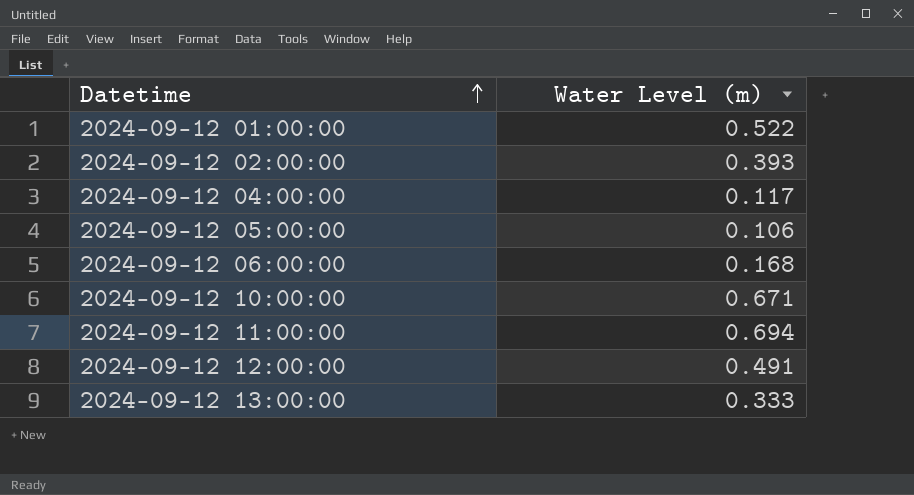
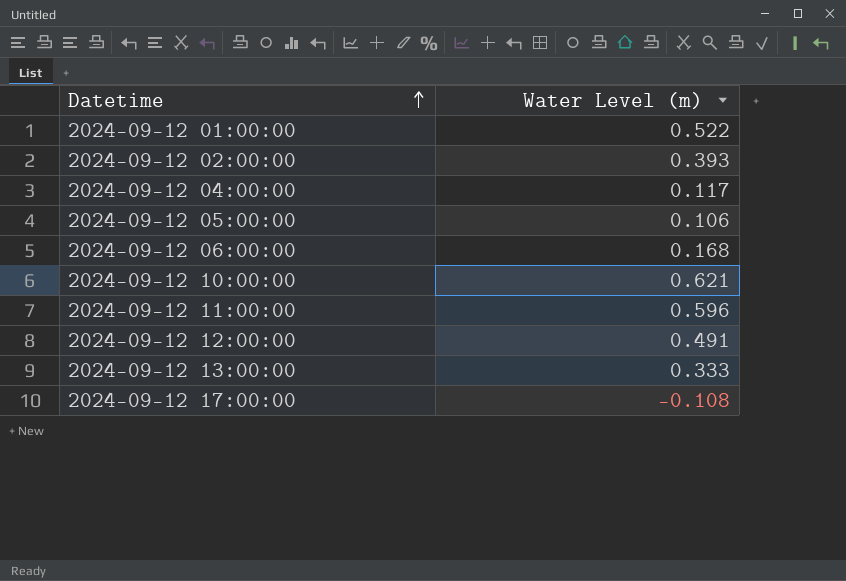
2024-09-12 10:00:00 | Water Level (m): 0.671 -> 0.621
2024-09-12 11:00:00 | Water Level (m): 0.694 -> 0.596
row 2024-09-12 17:00:00: none -> -0.108

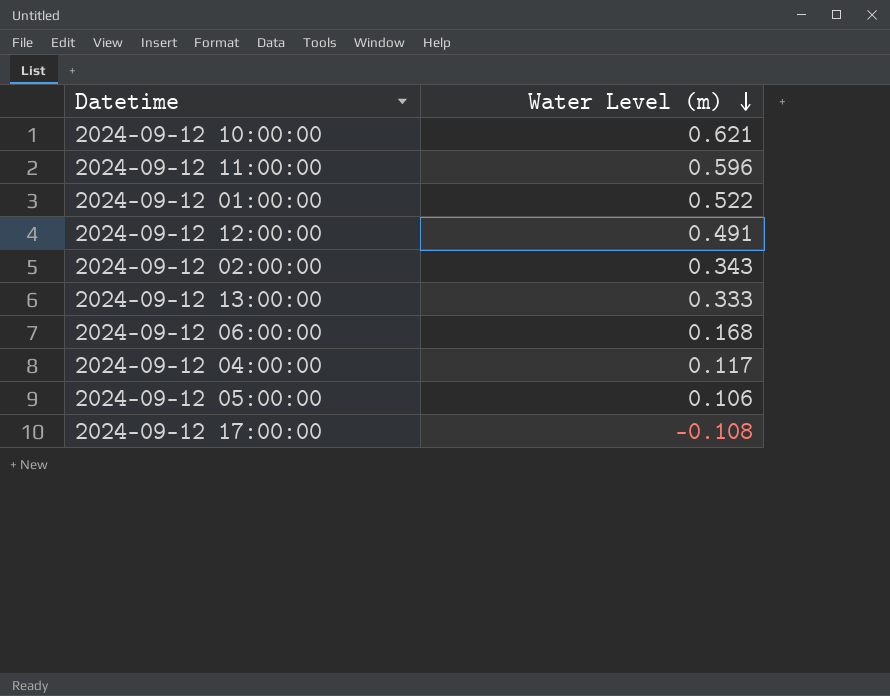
row order: Datetime ascending -> Water Level (m) descending
2024-09-12 02:00:00 | Water Level (m): 0.393 -> 0.343

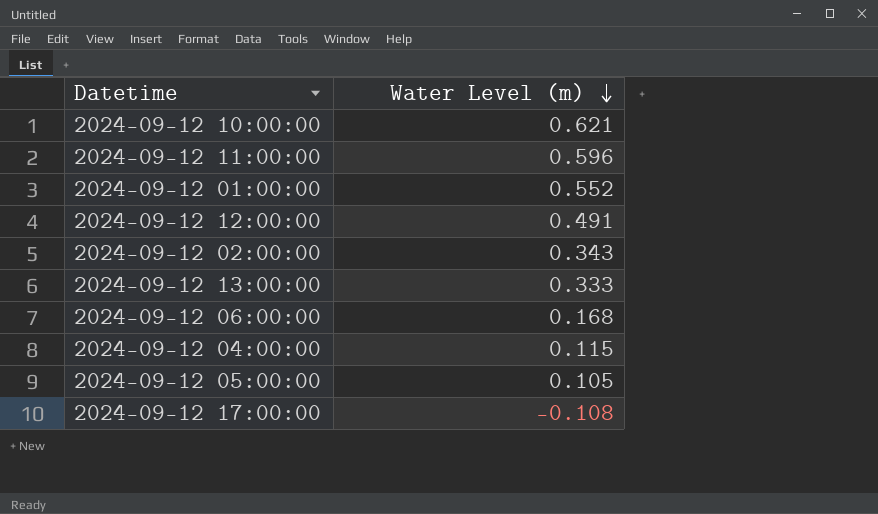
2024-09-12 01:00:00 | Water Level (m): 0.522 -> 0.552
2024-09-12 04:00:00 | Water Level (m): 0.117 -> 0.115
2024-09-12 05:00:00 | Water Level (m): 0.106 -> 0.105

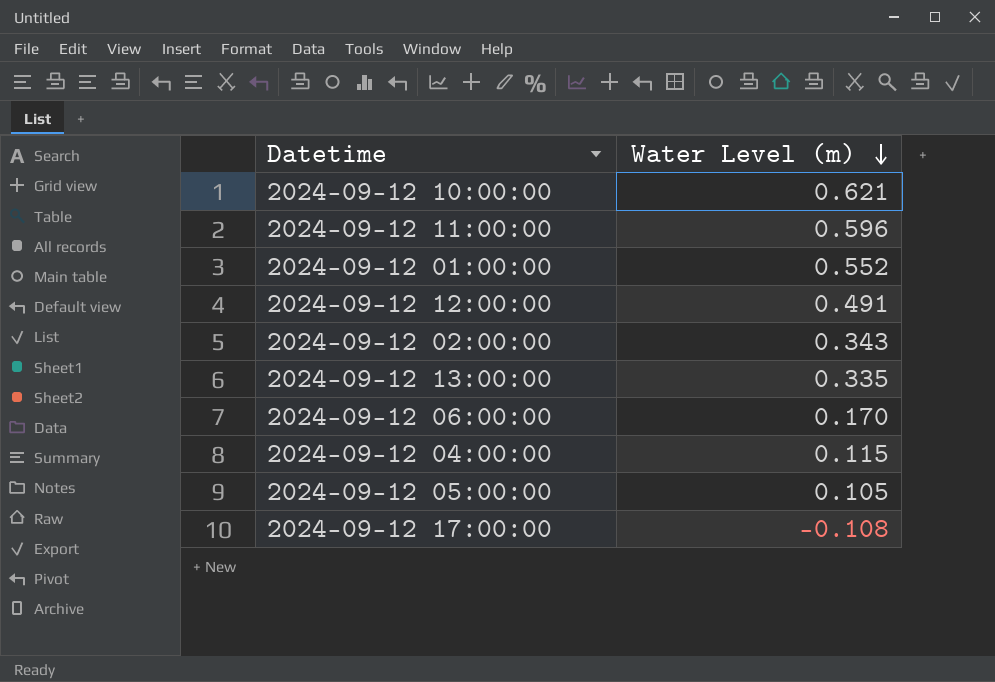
2024-09-12 13:00:00 | Water Level (m): 0.333 -> 0.335
2024-09-12 06:00:00 | Water Level (m): 0.168 -> 0.170

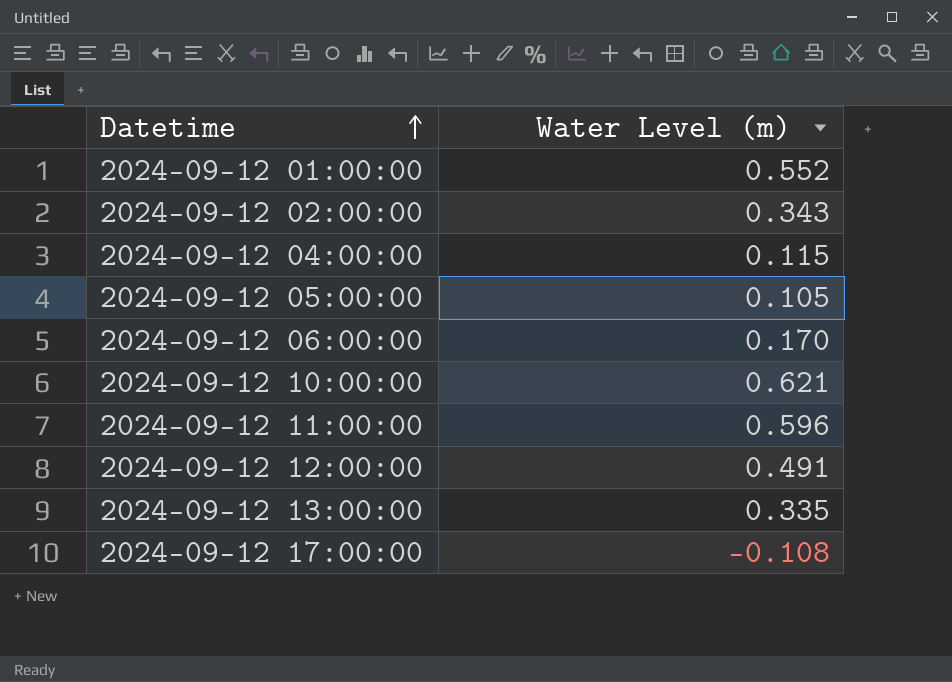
row order: Water Level (m) descending -> Datetime ascending

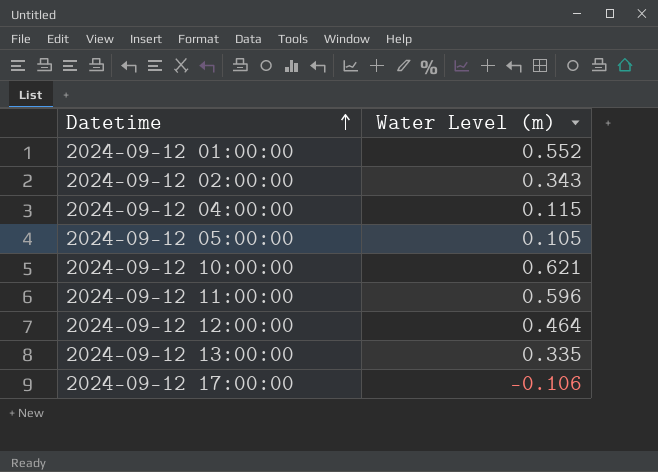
row 2024-09-12 06:00:00: 0.170 -> none
2024-09-12 12:00:00 | Water Level (m): 0.491 -> 0.464
2024-09-12 17:00:00 | Water Level (m): -0.108 -> -0.106

